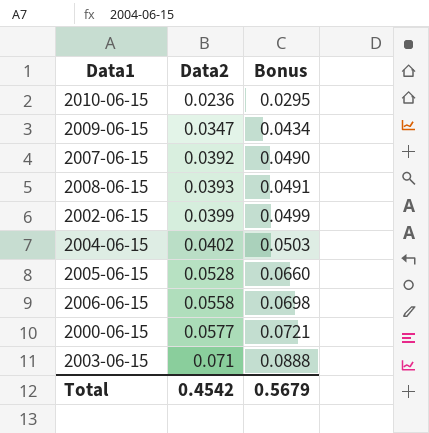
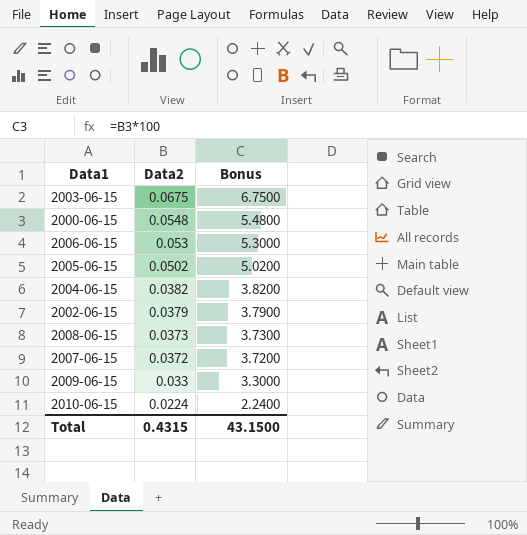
row order: Data2 ascending -> Data2 descending
column Bonus | formula: [Data2] * 1.25 -> [Data2] * 100
2003-06-15 | Data2: 0.071 -> 0.0675
2000-06-15 | Data2: 0.0577 -> 0.0548
2006-06-15 | Data2: 0.0558 -> 0.053
2005-06-15 | Data2: 0.0528 -> 0.0502
2004-06-15 | Data2: 0.0402 -> 0.0382
2002-06-15 | Data2: 0.0399 -> 0.0379
2008-06-15 | Data2: 0.0393 -> 0.0373
2007-06-15 | Data2: 0.0392 -> 0.0372
2009-06-15 | Data2: 0.0347 -> 0.033
2010-06-15 | Data2: 0.0236 -> 0.0224
Total | Data2: 0.4542 -> 0.4315
Total | Bonus: 0.5679 -> 43.1500

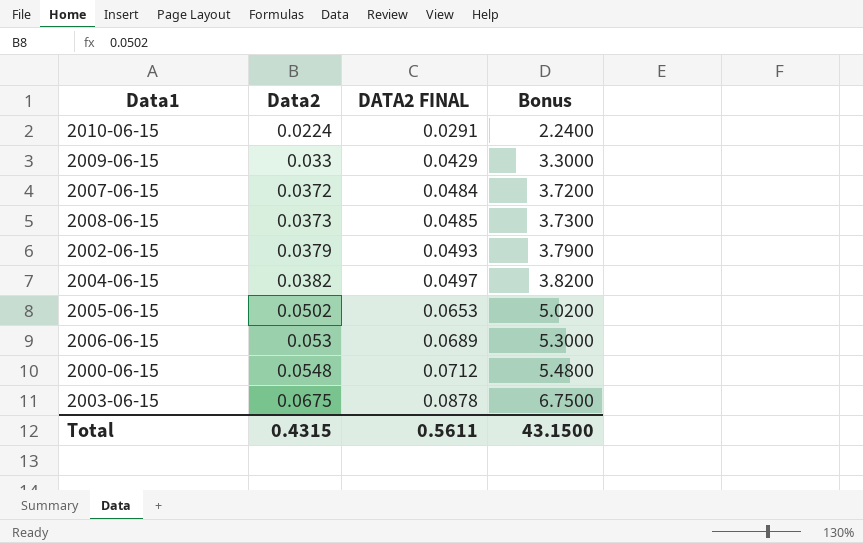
row order: Data2 descending -> Data2 ascending
column DATA2 FINAL | formula: none -> [Data2] * 1.3

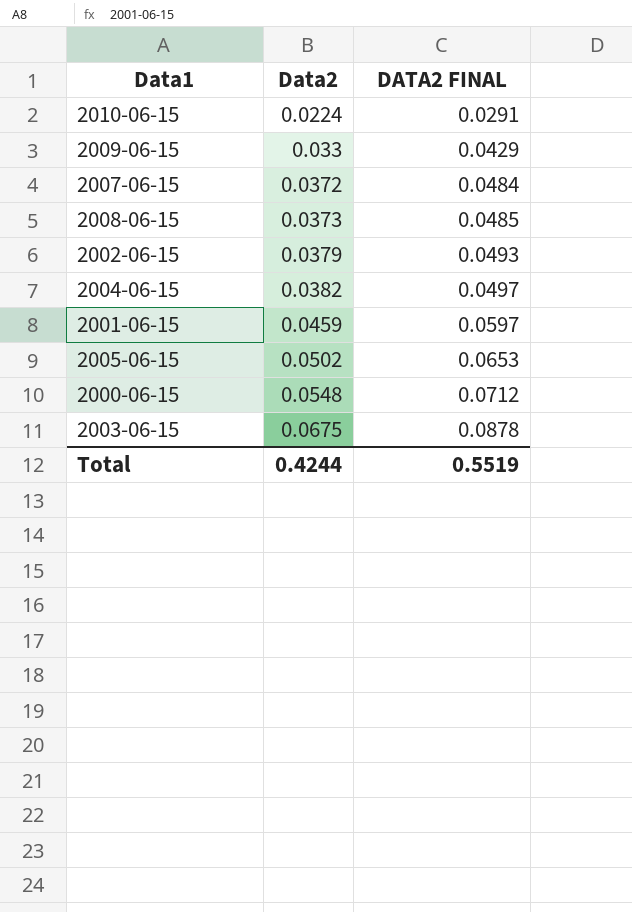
column Bonus | formula: [Data2] * 100 -> none
row 2006-06-15: 0.053 | 0.0689 | 5.3000 -> none
row 2001-06-15: none -> 0.0459 | 0.0597
Total | Data2: 0.4315 -> 0.4244
Total | DATA2 FINAL: 0.5611 -> 0.5519

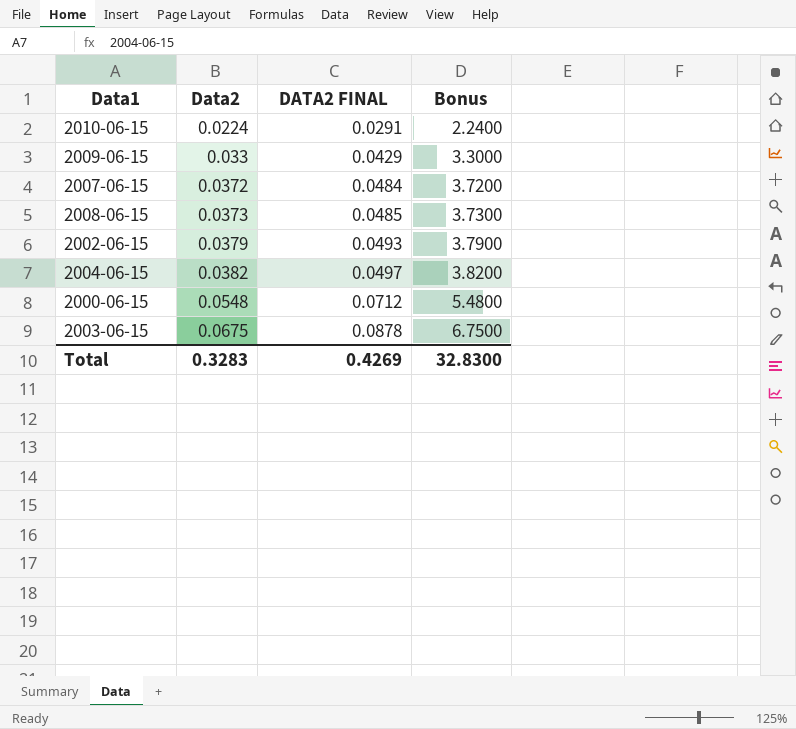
column Bonus | formula: none -> [Data2] * 100
row 2001-06-15: 0.0459 | 0.0597 -> none
row 2005-06-15: 0.0502 | 0.0653 -> none
Total | Data2: 0.4244 -> 0.3283
Total | DATA2 FINAL: 0.5519 -> 0.4269

